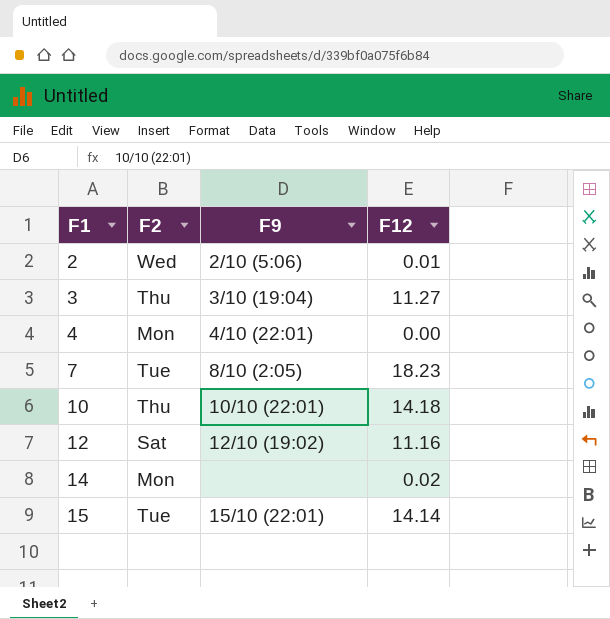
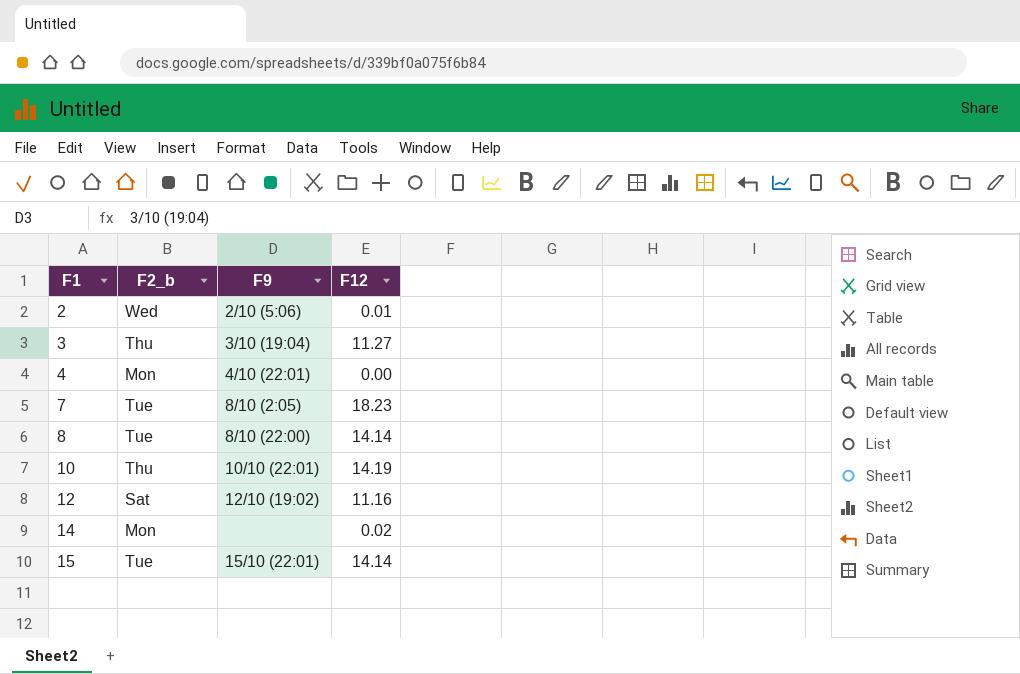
column name: F2 -> F2_b
row 8: none -> Tue | 8/10 (22:00) | 14.14
10 | F12: 14.18 -> 14.19

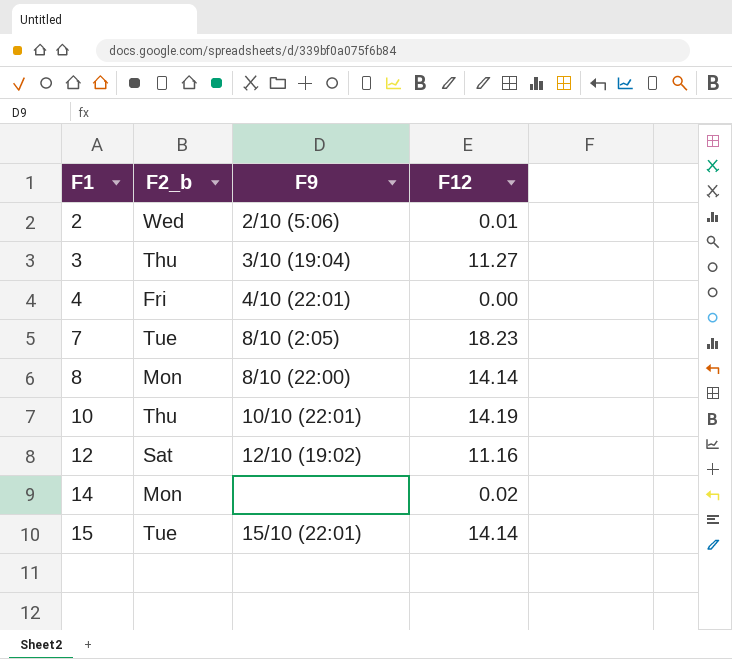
4 | F2_b: Mon -> Fri
8 | F2_b: Tue -> Mon

